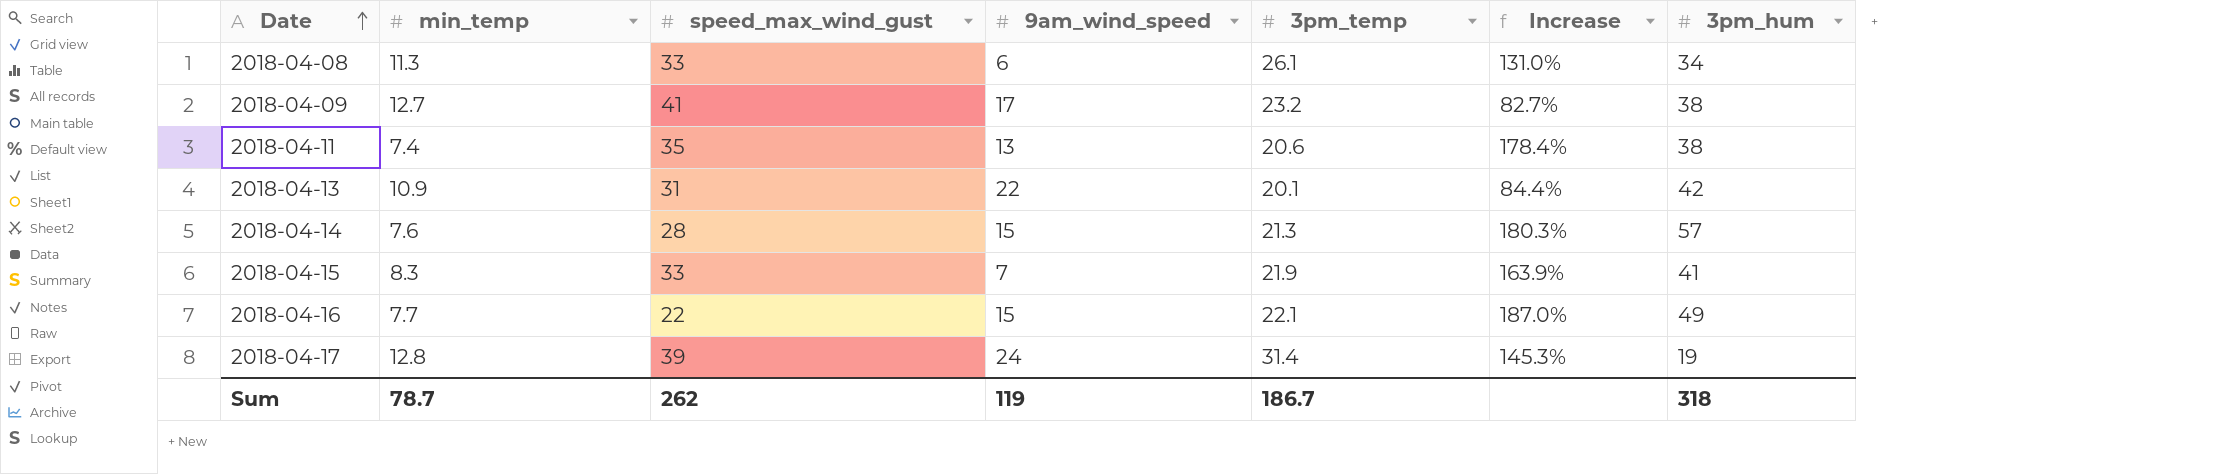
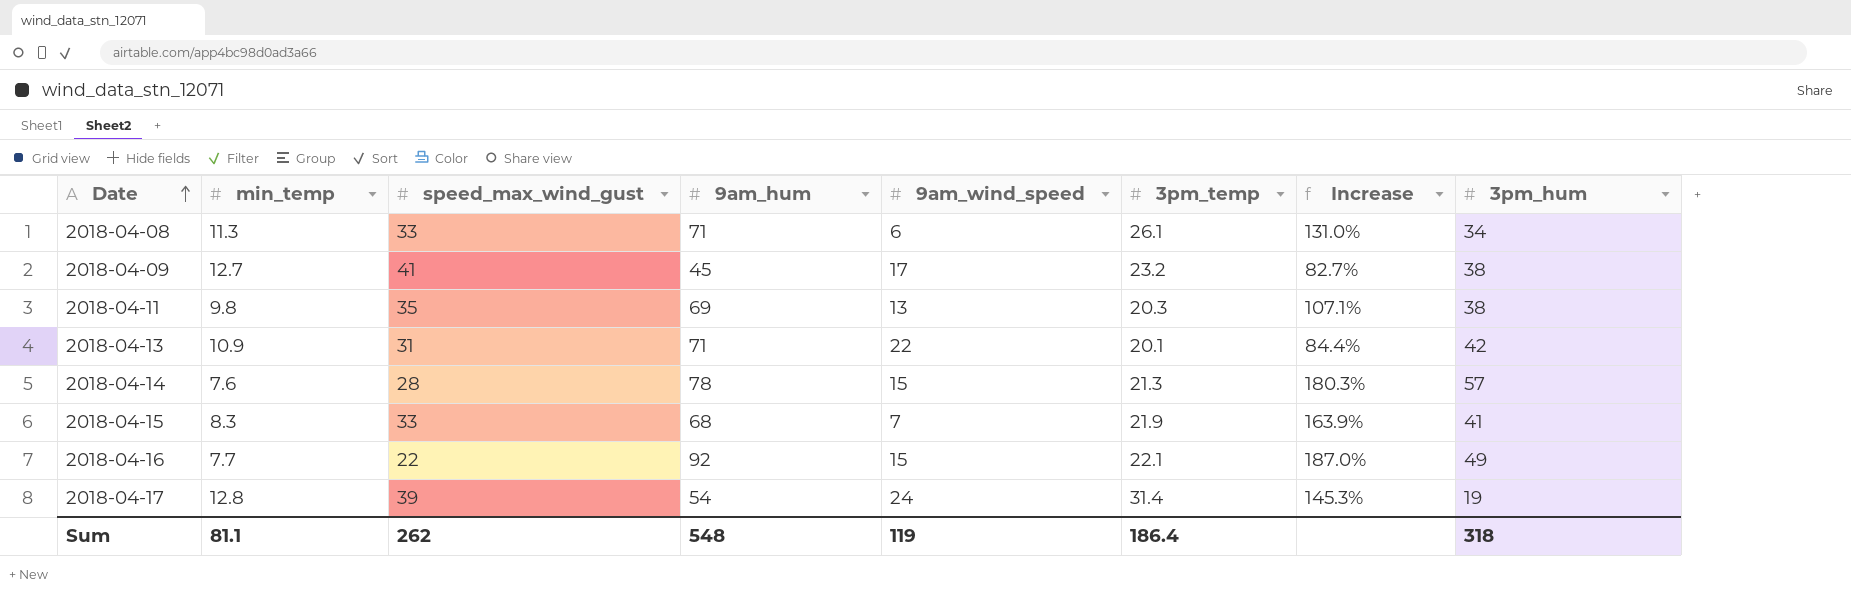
column 9am_hum | position: none -> 4
2018-04-11 | min_temp: 7.4 -> 9.8
2018-04-11 | 3pm_temp: 20.6 -> 20.3
2018-04-11 | Increase: 178.4% -> 107.1%
Sum | min_temp: 78.7 -> 81.1
Sum | 3pm_temp: 186.7 -> 186.4

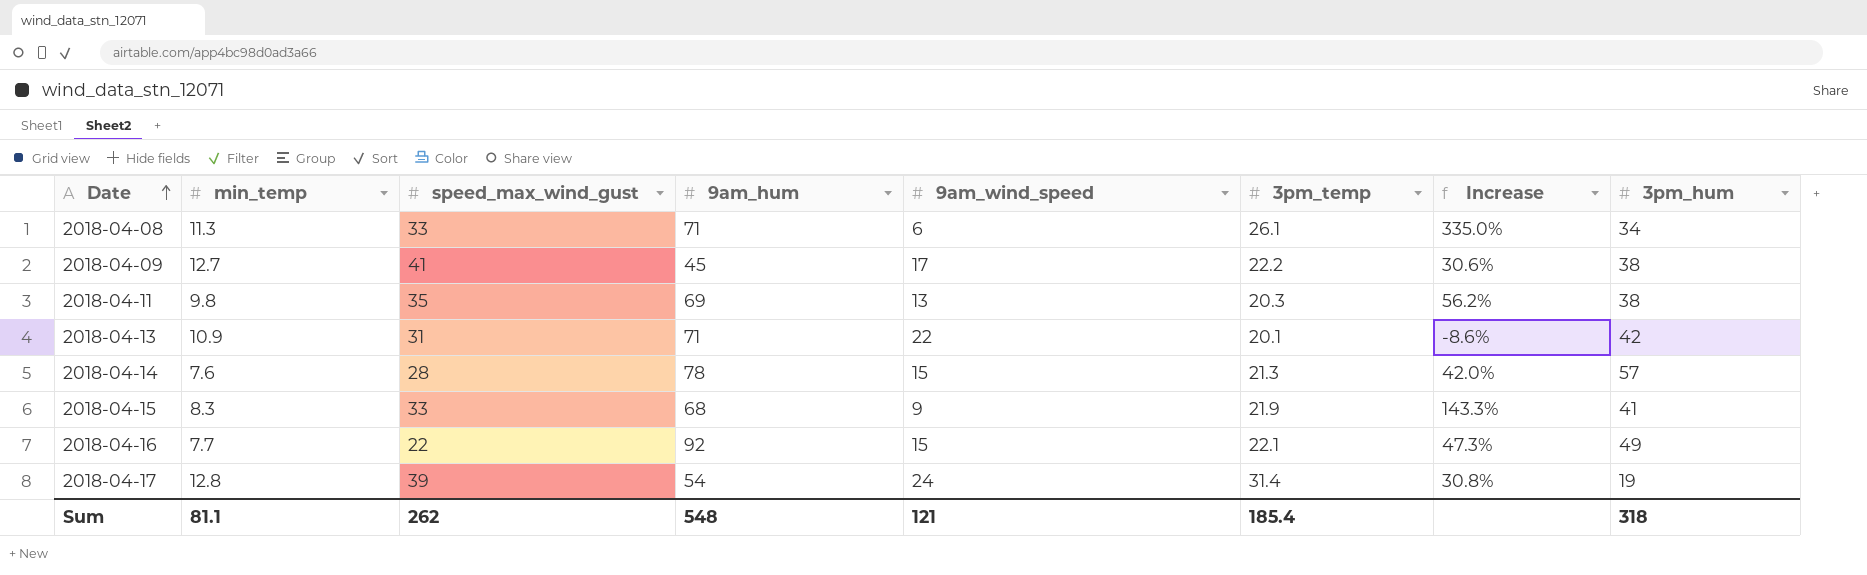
column Increase | formula: ([3pm_temp] - [min_temp]) / [min_temp] -> ([3pm_temp] - [9am_wind_speed]) / [9am_wind_speed]
2018-04-09 | 3pm_temp: 23.2 -> 22.2
2018-04-15 | 9am_wind_speed: 7 -> 9
Sum | 9am_wind_speed: 119 -> 121
Sum | 3pm_temp: 186.4 -> 185.4

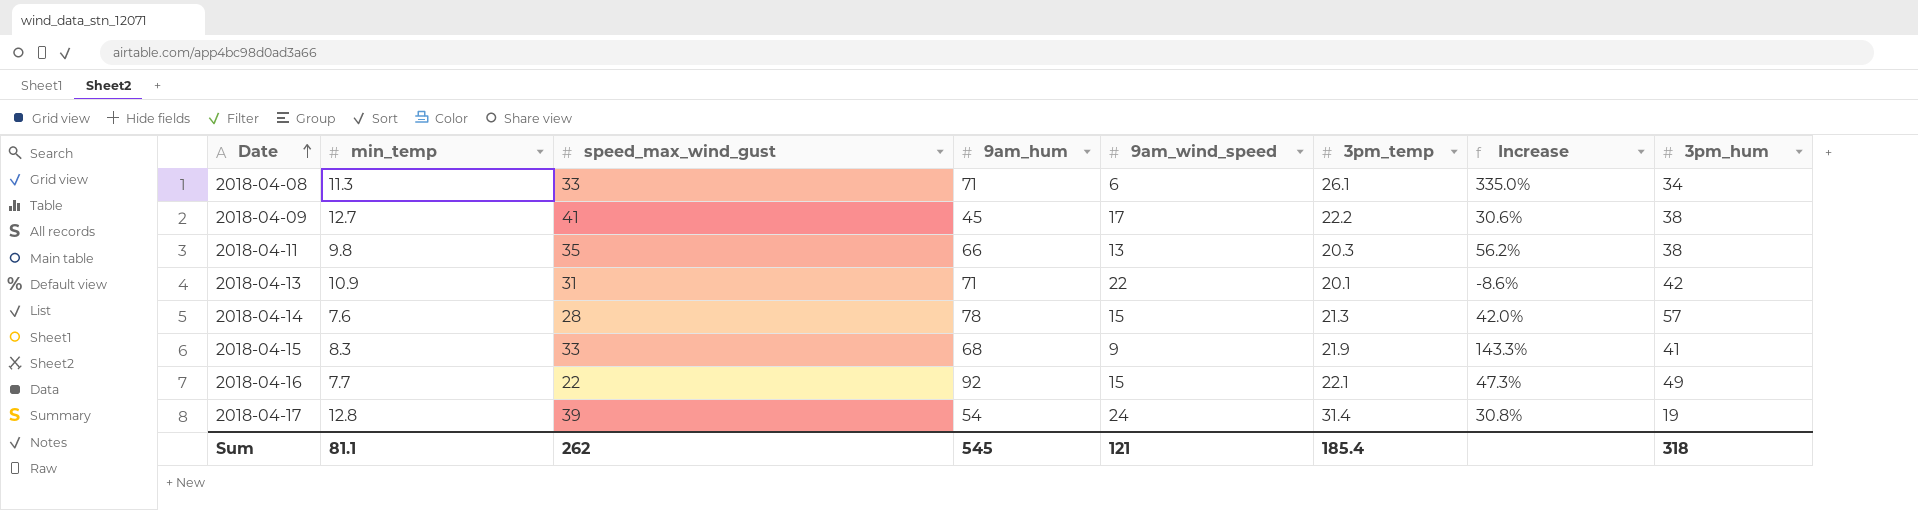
2018-04-11 | 9am_hum: 69 -> 66
Sum | 9am_hum: 548 -> 545

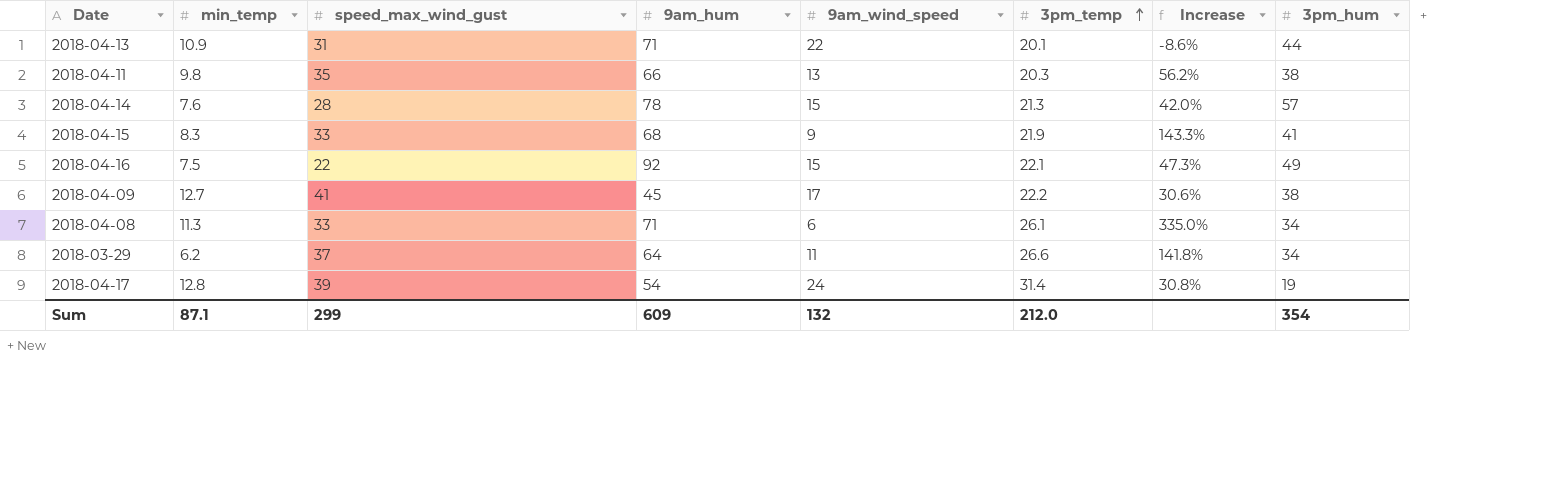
row order: Date ascending -> 3pm_temp ascending
2018-04-13 | 3pm_hum: 42 -> 44
2018-04-16 | min_temp: 7.7 -> 7.5
row 2018-03-29: none -> 6.2 | 37 | 64 | 11 | 26.6 | 141.8% | 34
Sum | min_temp: 81.1 -> 87.1
Sum | speed_max_wind_gust: 262 -> 299
Sum | 9am_hum: 545 -> 609
Sum | 9am_wind_speed: 121 -> 132
Sum | 3pm_temp: 185.4 -> 212.0
Sum | 3pm_hum: 318 -> 354

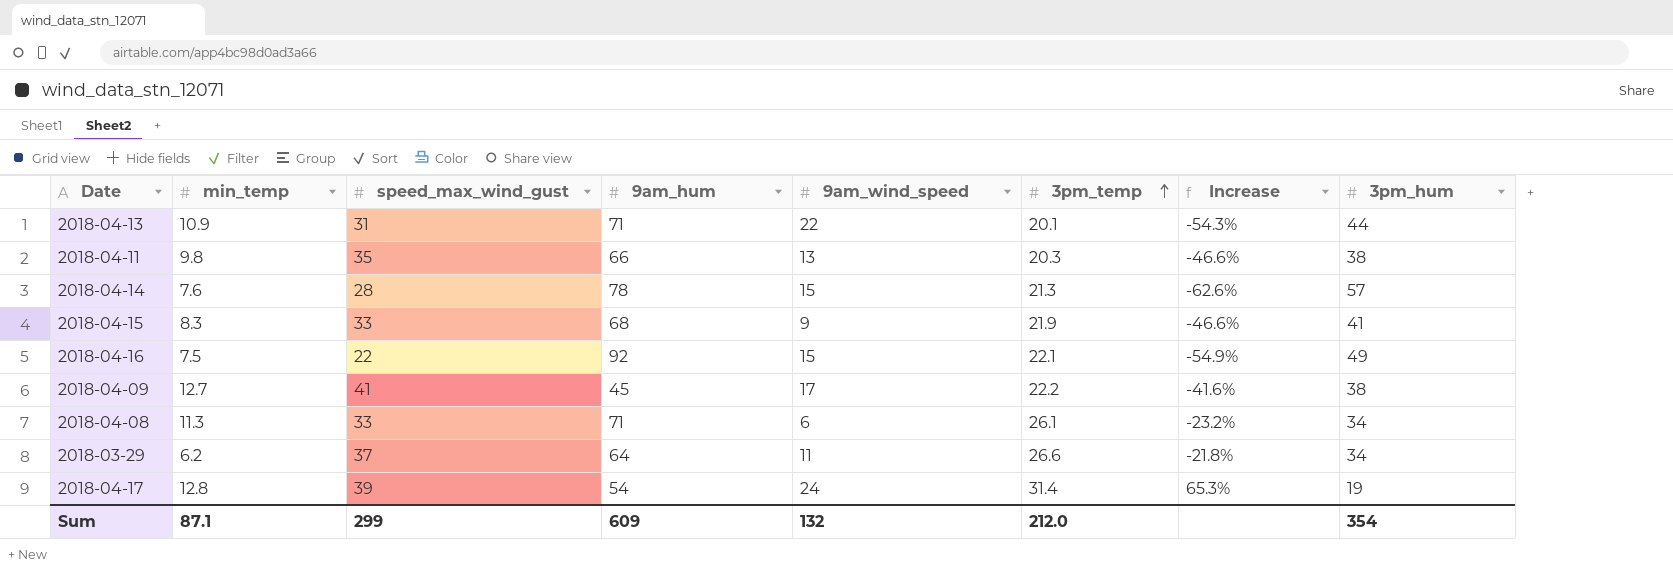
column Increase | formula: ([3pm_temp] - [9am_wind_speed]) / [9am_wind_speed] -> ([3pm_temp] - [3pm_hum]) / [3pm_hum]

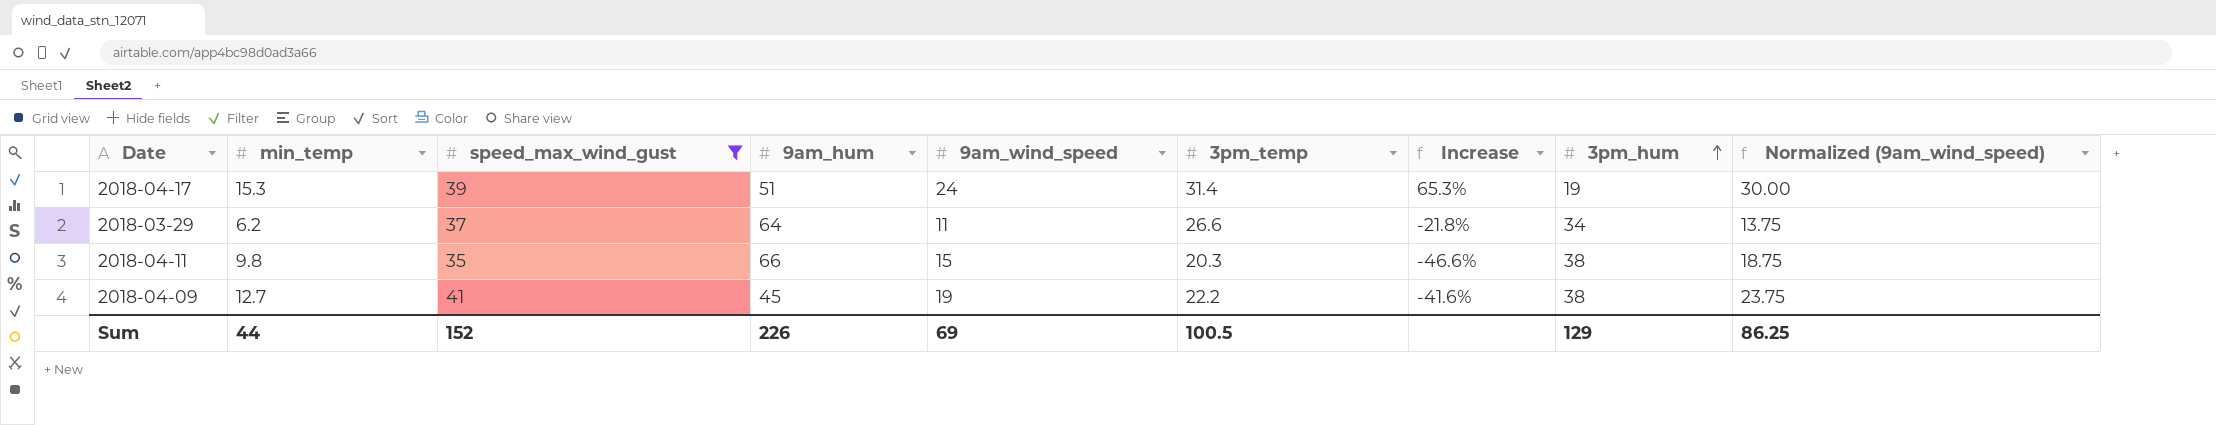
filter: none -> speed_max_wind_gust >= 35
row order: 3pm_temp ascending -> 3pm_hum ascending
column Normalized (9am_wind_speed) | formula: none -> [9am_wind_speed] * 1.25
2018-04-17 | min_temp: 12.8 -> 15.3
2018-04-17 | 9am_hum: 54 -> 51
2018-04-11 | 9am_wind_speed: 13 -> 15
2018-04-09 | 9am_wind_speed: 17 -> 19
Sum | min_temp: 87.1 -> 44
Sum | speed_max_wind_gust: 299 -> 152
Sum | 9am_hum: 609 -> 226
Sum | 9am_wind_speed: 132 -> 69
Sum | 3pm_temp: 212.0 -> 100.5
Sum | 3pm_hum: 354 -> 129

